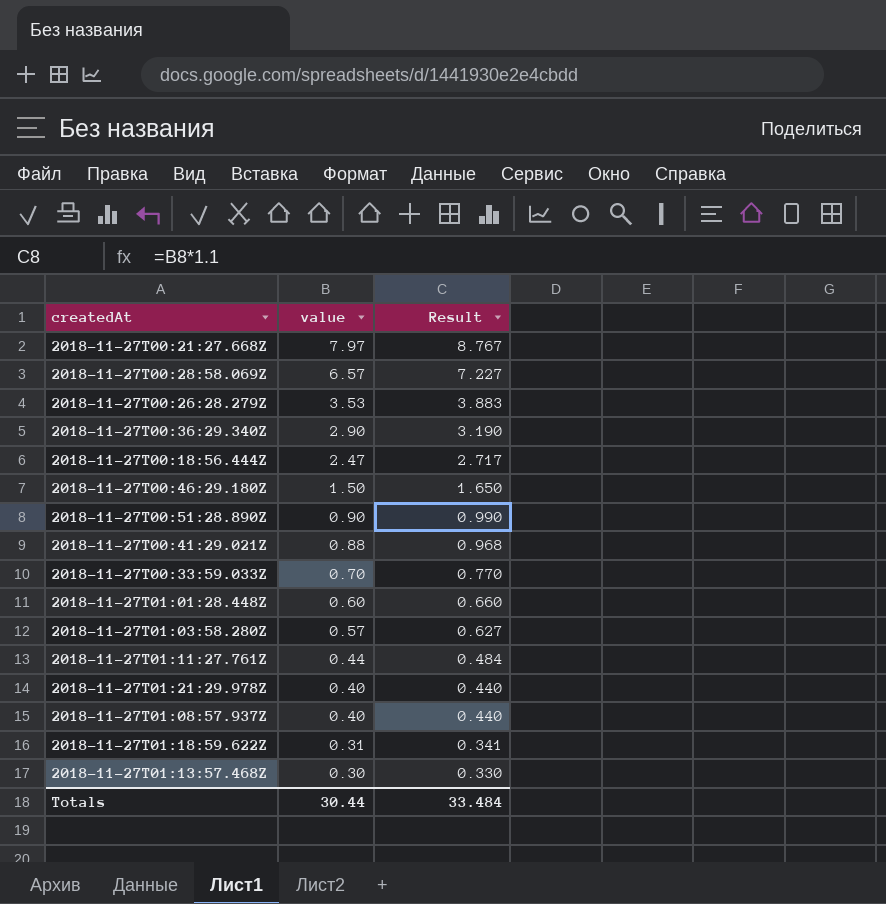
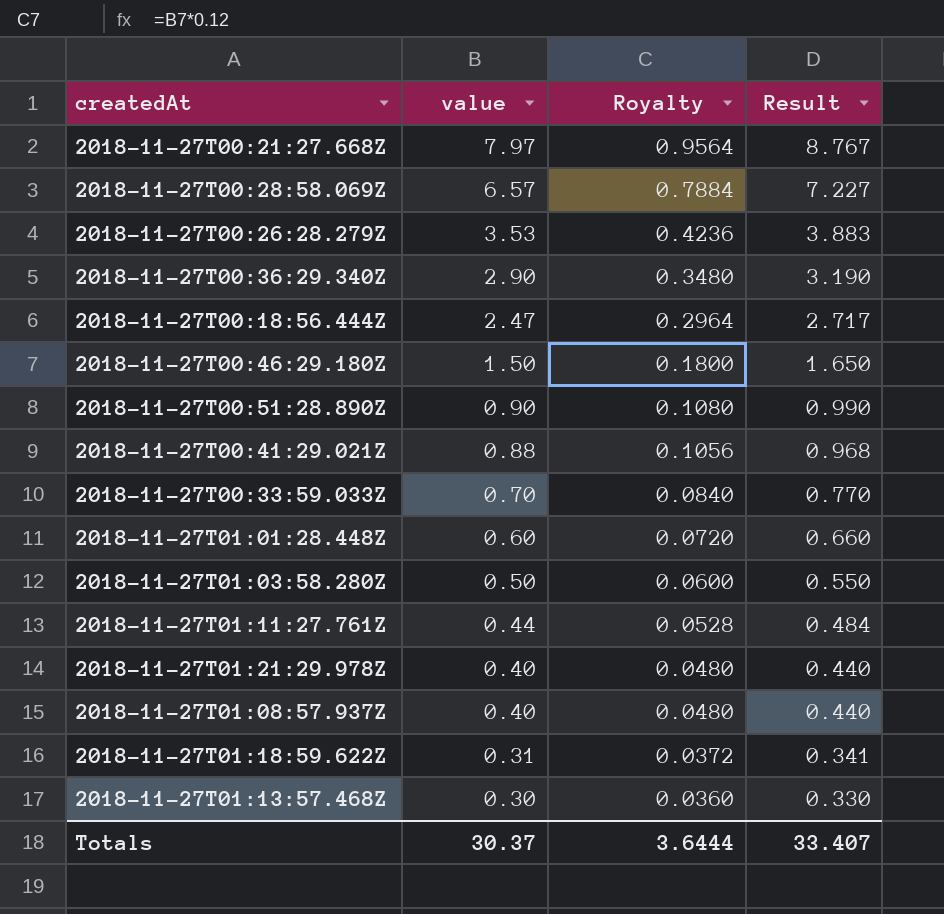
column Royalty | formula: none -> [value] * 0.12
2018-11-27T01:03:58.280Z | value: 0.57 -> 0.50
2018-11-27T01:03:58.280Z | Result: 0.627 -> 0.550
Totals | value: 30.44 -> 30.37
Totals | Result: 33.484 -> 33.407

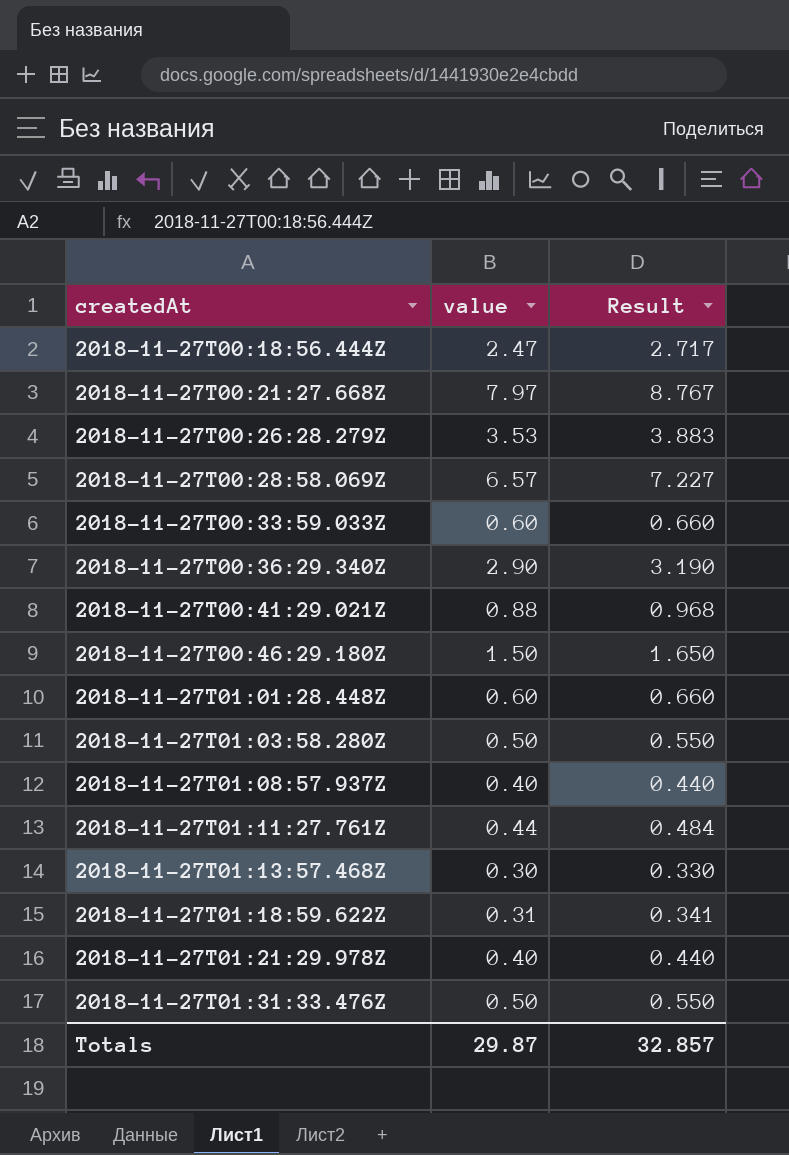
row order: value descending -> createdAt ascending
column Royalty | formula: [value] * 0.12 -> none
row 2018-11-27T00:51:28.890Z: 0.90 | 0.1080 | 0.990 -> none
2018-11-27T00:33:59.033Z | value: 0.70 -> 0.60
2018-11-27T00:33:59.033Z | Result: 0.770 -> 0.660
row 2018-11-27T01:31:33.476Z: none -> 0.50 | 0.550
Totals | value: 30.37 -> 29.87
Totals | Result: 33.407 -> 32.857

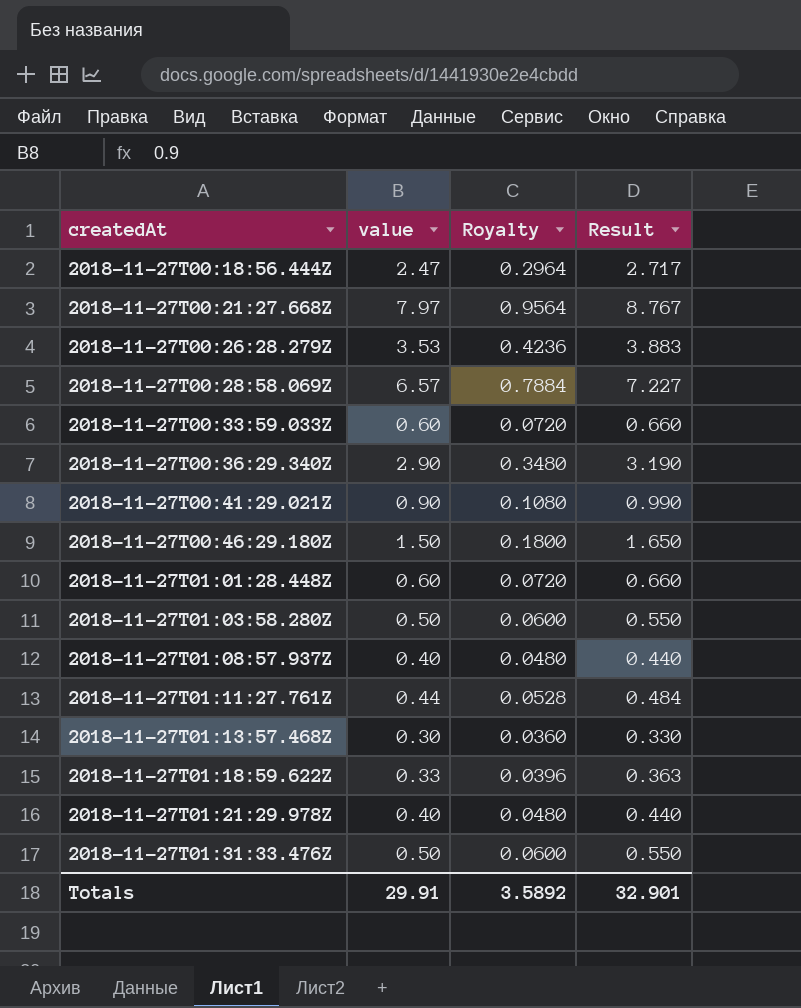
column Royalty | formula: none -> [value] * 0.12
2018-11-27T00:41:29.021Z | value: 0.88 -> 0.90
2018-11-27T00:41:29.021Z | Result: 0.968 -> 0.990
2018-11-27T01:18:59.622Z | value: 0.31 -> 0.33
2018-11-27T01:18:59.622Z | Result: 0.341 -> 0.363
Totals | value: 29.87 -> 29.91
Totals | Result: 32.857 -> 32.901

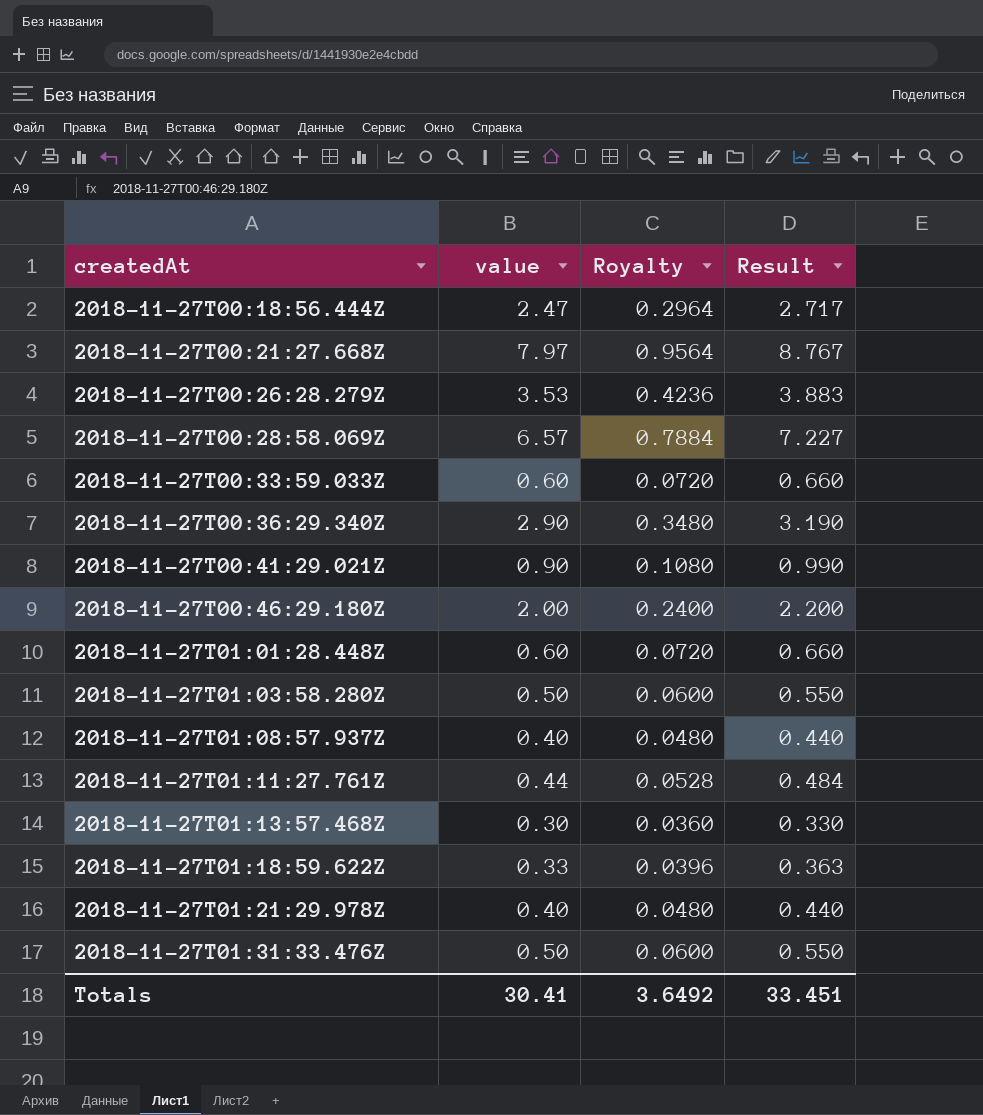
2018-11-27T00:46:29.180Z | value: 1.50 -> 2.00
2018-11-27T00:46:29.180Z | Royalty: 0.1800 -> 0.2400
2018-11-27T00:46:29.180Z | Result: 1.650 -> 2.200
Totals | value: 29.91 -> 30.41
Totals | Royalty: 3.5892 -> 3.6492
Totals | Result: 32.901 -> 33.451

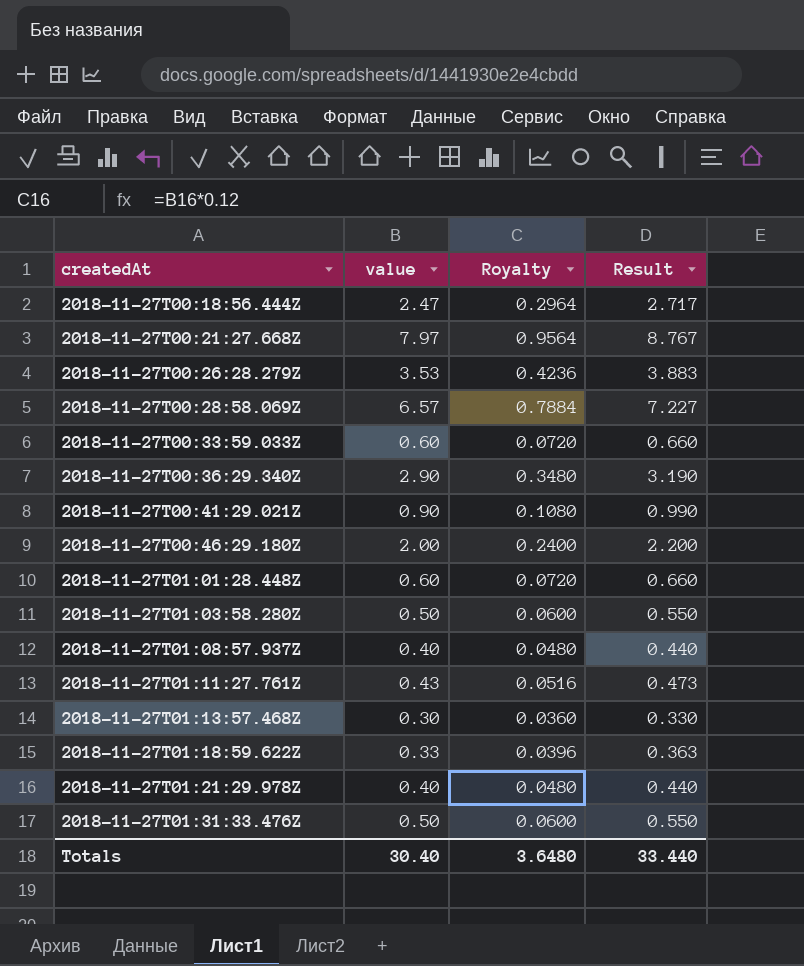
2018-11-27T01:11:27.761Z | value: 0.44 -> 0.43
2018-11-27T01:11:27.761Z | Royalty: 0.0528 -> 0.0516
2018-11-27T01:11:27.761Z | Result: 0.484 -> 0.473
Totals | value: 30.41 -> 30.40
Totals | Royalty: 3.6492 -> 3.6480
Totals | Result: 33.451 -> 33.440

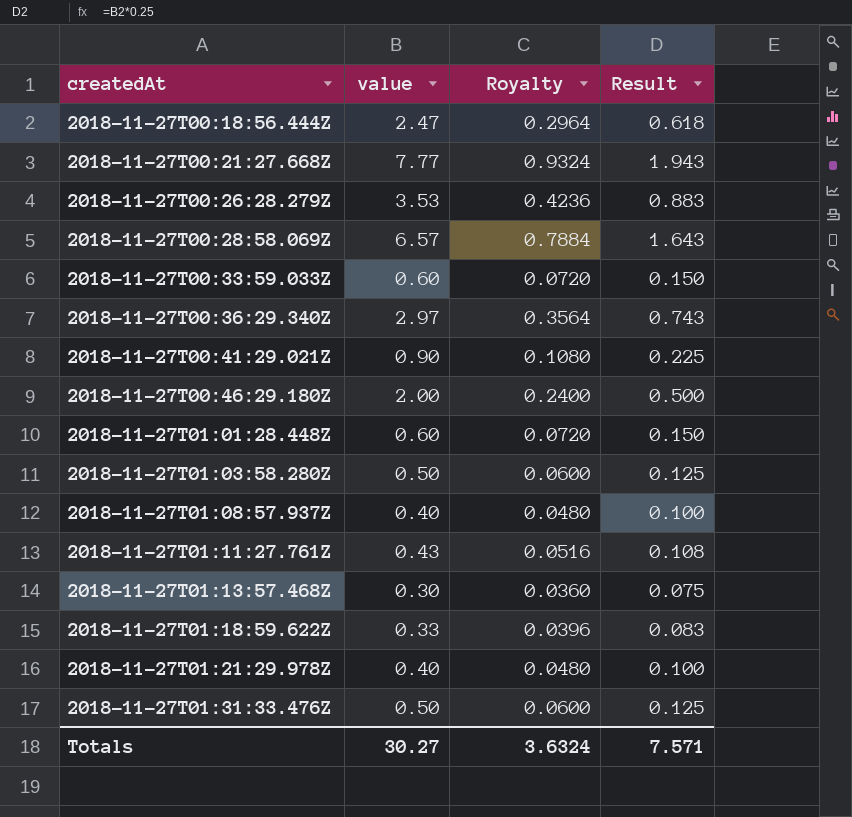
column Result | formula: [value] * 1.1 -> [value] * 0.25
2018-11-27T00:21:27.668Z | value: 7.97 -> 7.77
2018-11-27T00:21:27.668Z | Royalty: 0.9564 -> 0.9324
2018-11-27T00:36:29.340Z | value: 2.90 -> 2.97
2018-11-27T00:36:29.340Z | Royalty: 0.3480 -> 0.3564
Totals | value: 30.40 -> 30.27
Totals | Royalty: 3.6480 -> 3.6324
Totals | Result: 33.440 -> 7.571

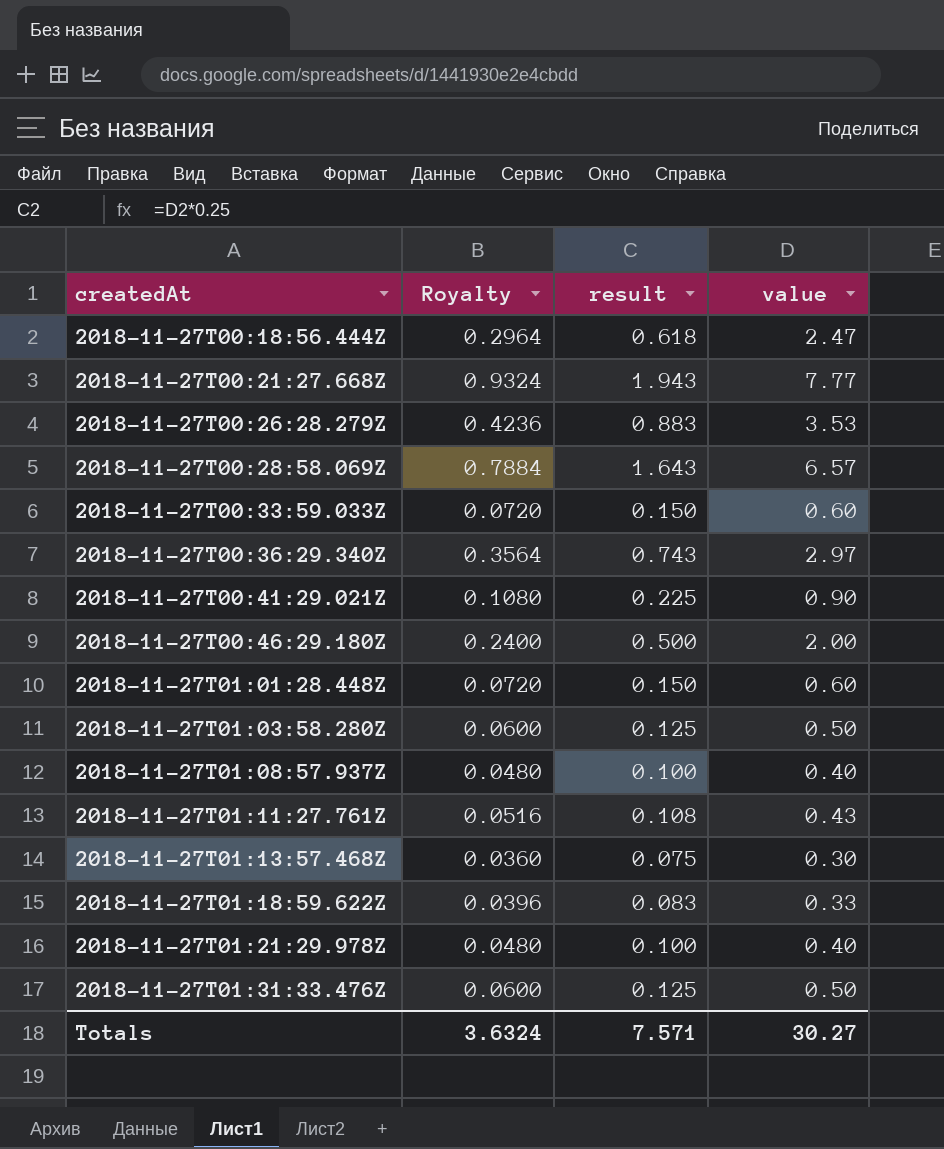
column name: Result -> result
column value | position: 2 -> 4

